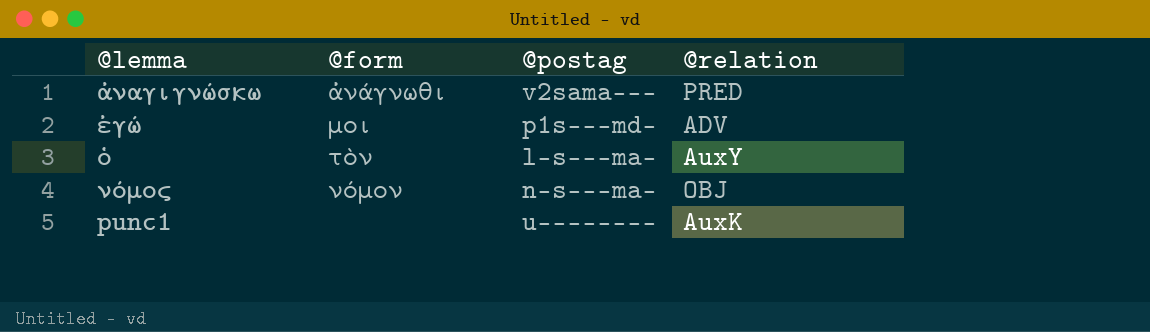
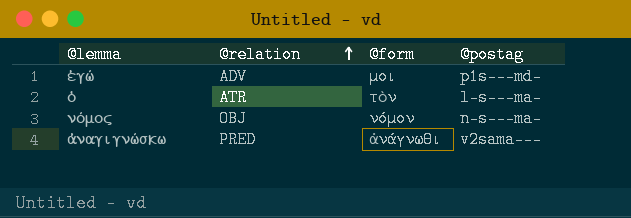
row order: none -> @relation ascending
column @relation | position: 4 -> 2
row punc1: none | u-------- | AuxK -> none
ὁ | @relation: AuxY -> ATR

